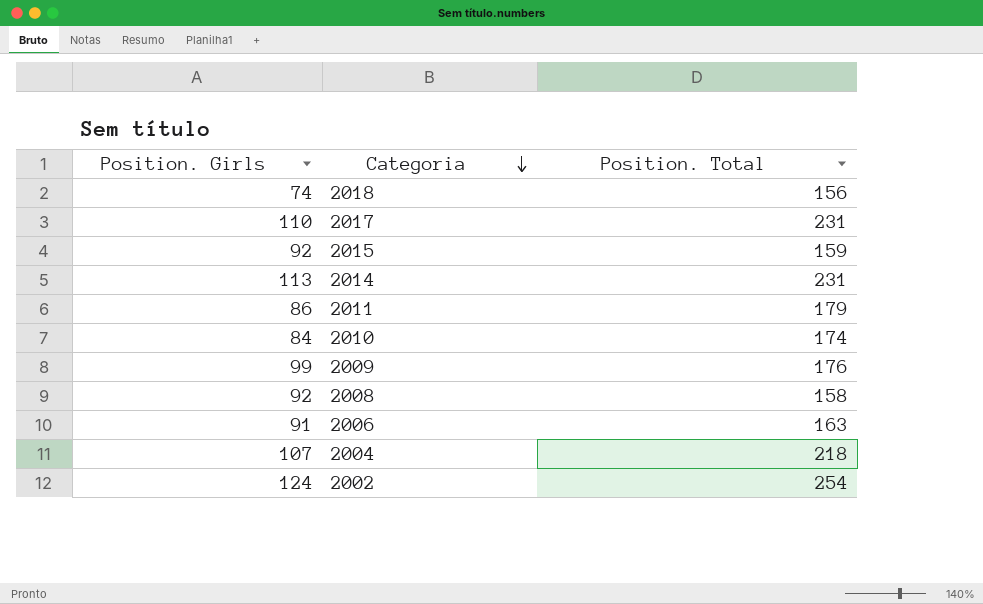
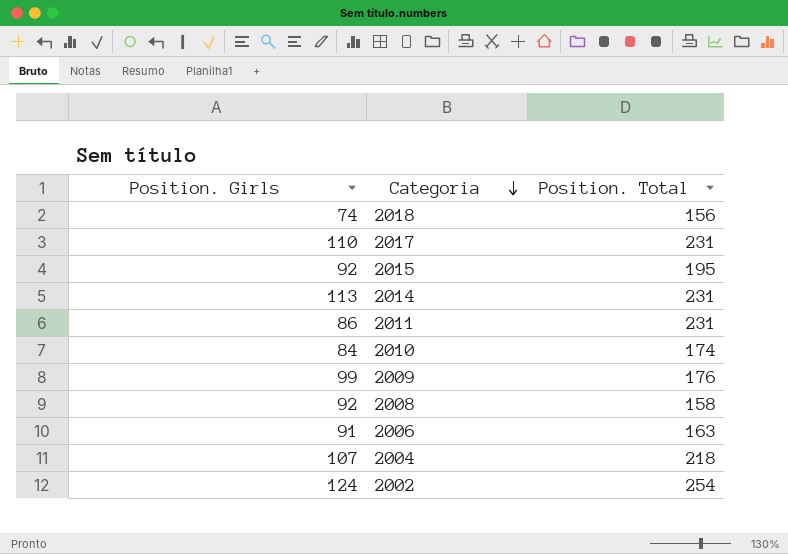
2015 | Position. Total: 159 -> 195
2011 | Position. Total: 179 -> 231

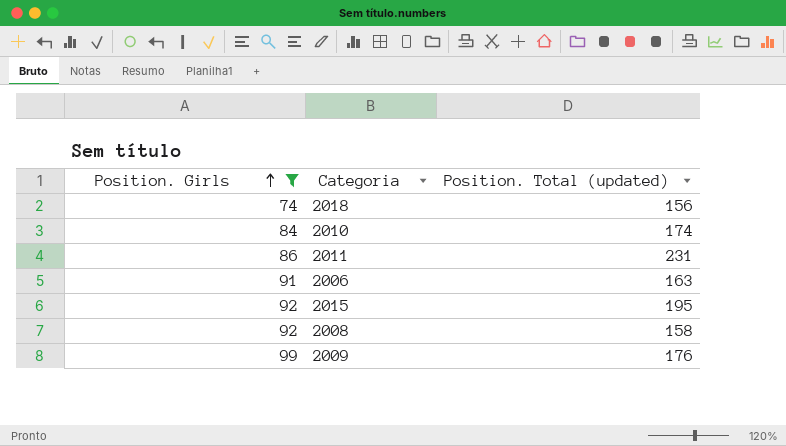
filter: none -> Position. Girls <= 99
row order: Categoria descending -> Position. Girls ascending
column name: Position. Total -> Position. Total (updated)

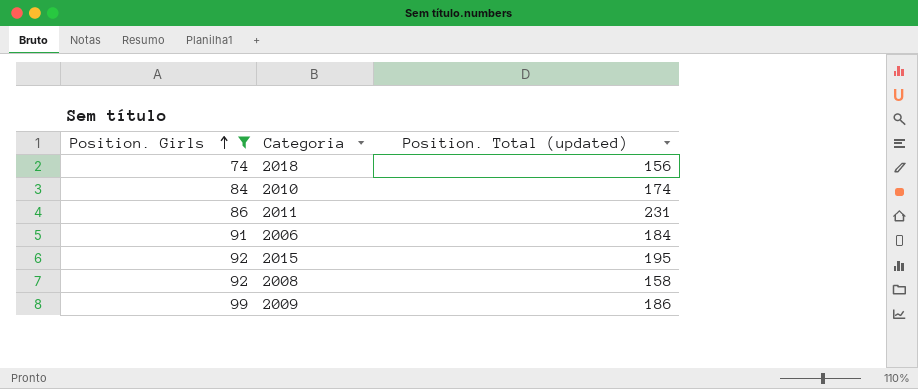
2006 | Position. Total (updated): 163 -> 184
2009 | Position. Total (updated): 176 -> 186

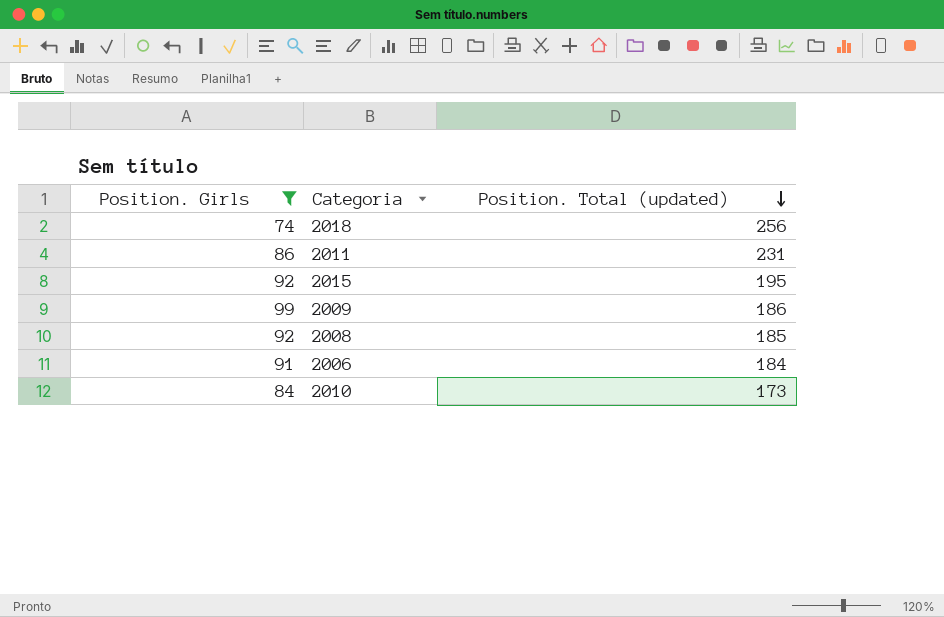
row order: Position. Girls ascending -> Position. Total (updated) descending
2018 | Position. Total (updated): 156 -> 256
2008 | Position. Total (updated): 158 -> 185
2010 | Position. Total (updated): 174 -> 173

